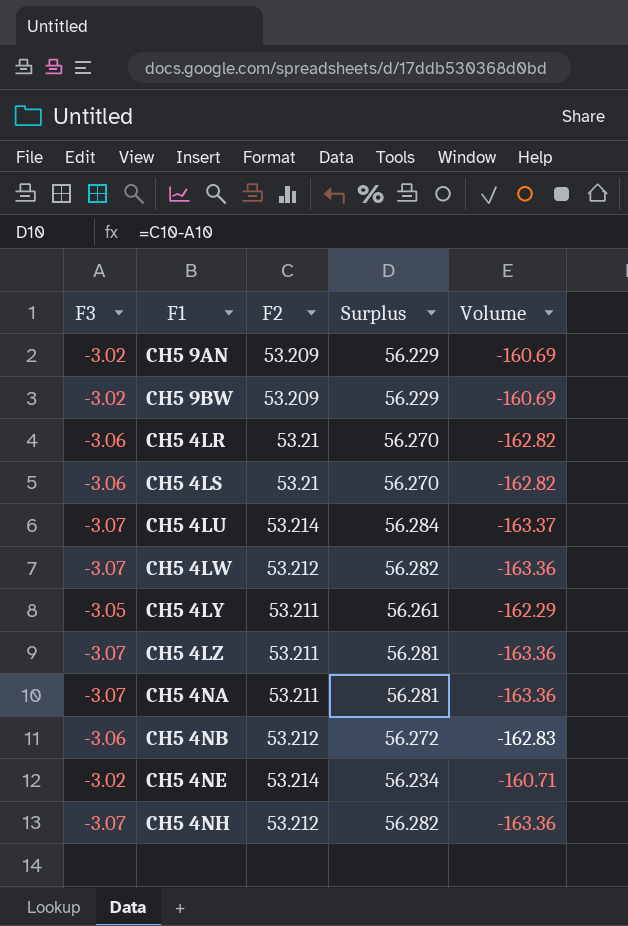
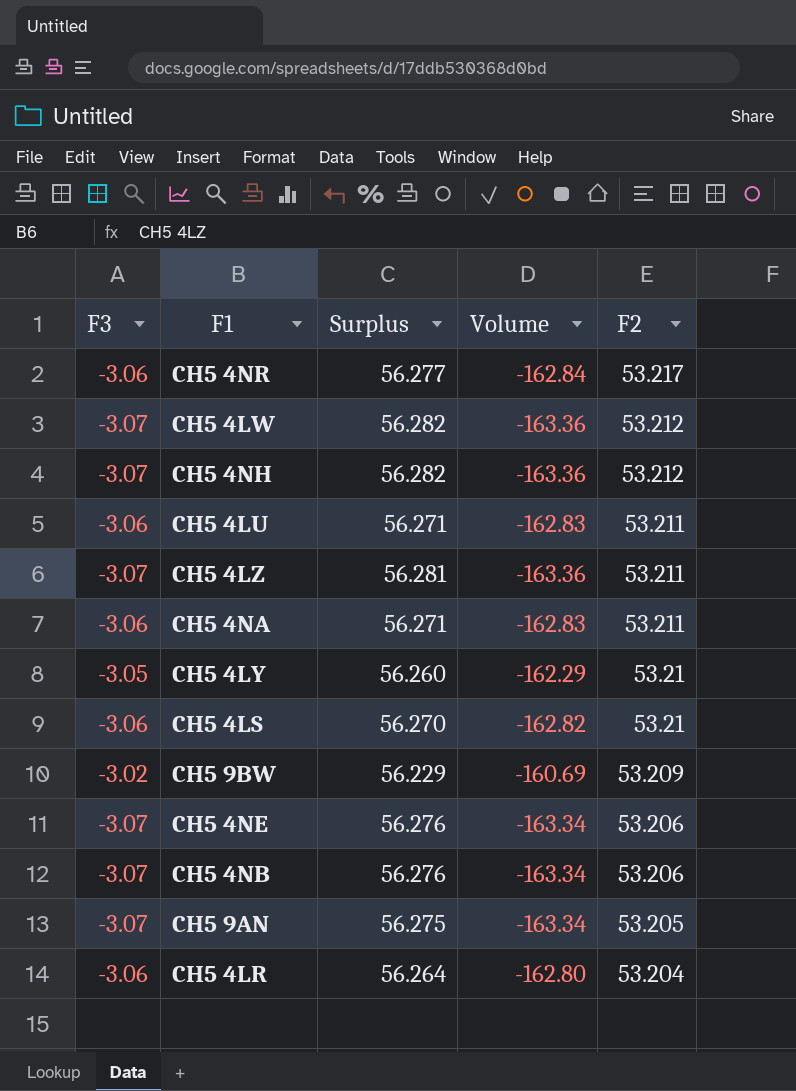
row order: none -> F2 descending
column F2 | position: 3 -> 5
row CH5 4NR: none -> -3.06 | 56.277 | -162.84 | 53.217
CH5 4LU | F3: -3.07 -> -3.06
CH5 4LU | Surplus: 56.284 -> 56.271
CH5 4LU | Volume: -163.37 -> -162.83
CH5 4LU | F2: 53.214 -> 53.211
CH5 4NA | F3: -3.07 -> -3.06
CH5 4NA | Surplus: 56.281 -> 56.271
CH5 4NA | Volume: -163.36 -> -162.83
CH5 4LY | Surplus: 56.261 -> 56.260
CH5 4LY | F2: 53.211 -> 53.21
CH5 4NE | F3: -3.02 -> -3.07
CH5 4NE | Surplus: 56.234 -> 56.276
CH5 4NE | Volume: -160.71 -> -163.34
CH5 4NE | F2: 53.214 -> 53.206
CH5 4NB | F3: -3.06 -> -3.07
CH5 4NB | Surplus: 56.272 -> 56.276
CH5 4NB | Volume: -162.83 -> -163.34
CH5 4NB | F2: 53.212 -> 53.206
CH5 9AN | F3: -3.02 -> -3.07
CH5 9AN | Surplus: 56.229 -> 56.275
CH5 9AN | Volume: -160.69 -> -163.34
CH5 9AN | F2: 53.209 -> 53.205
CH5 4LR | Surplus: 56.270 -> 56.264
CH5 4LR | Volume: -162.82 -> -162.80
CH5 4LR | F2: 53.21 -> 53.204

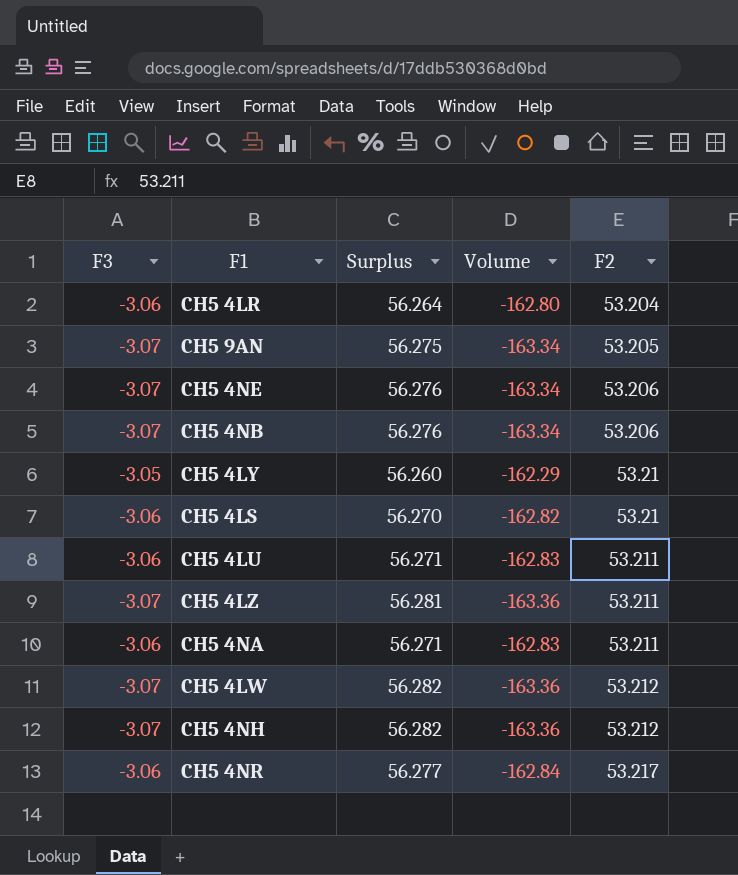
row order: F2 descending -> F2 ascending
row CH5 9BW: -3.02 | 56.229 | -160.69 | 53.209 -> none

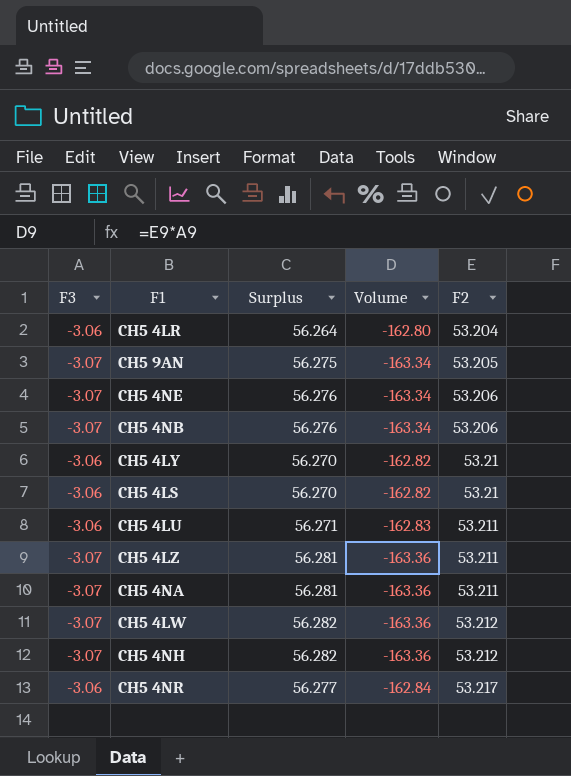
CH5 4LY | F3: -3.05 -> -3.06
CH5 4LY | Surplus: 56.260 -> 56.270
CH5 4LY | Volume: -162.29 -> -162.82
CH5 4NA | F3: -3.06 -> -3.07
CH5 4NA | Surplus: 56.271 -> 56.281
CH5 4NA | Volume: -162.83 -> -163.36

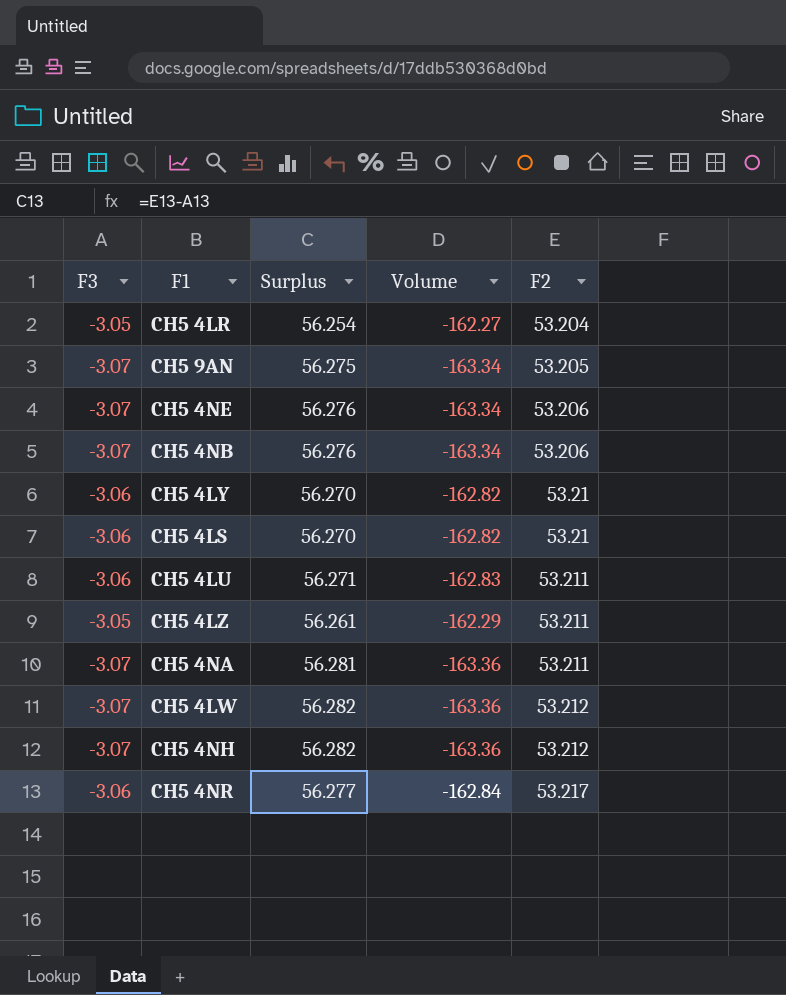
CH5 4LR | F3: -3.06 -> -3.05
CH5 4LR | Surplus: 56.264 -> 56.254
CH5 4LR | Volume: -162.80 -> -162.27
CH5 4LZ | F3: -3.07 -> -3.05
CH5 4LZ | Surplus: 56.281 -> 56.261
CH5 4LZ | Volume: -163.36 -> -162.29

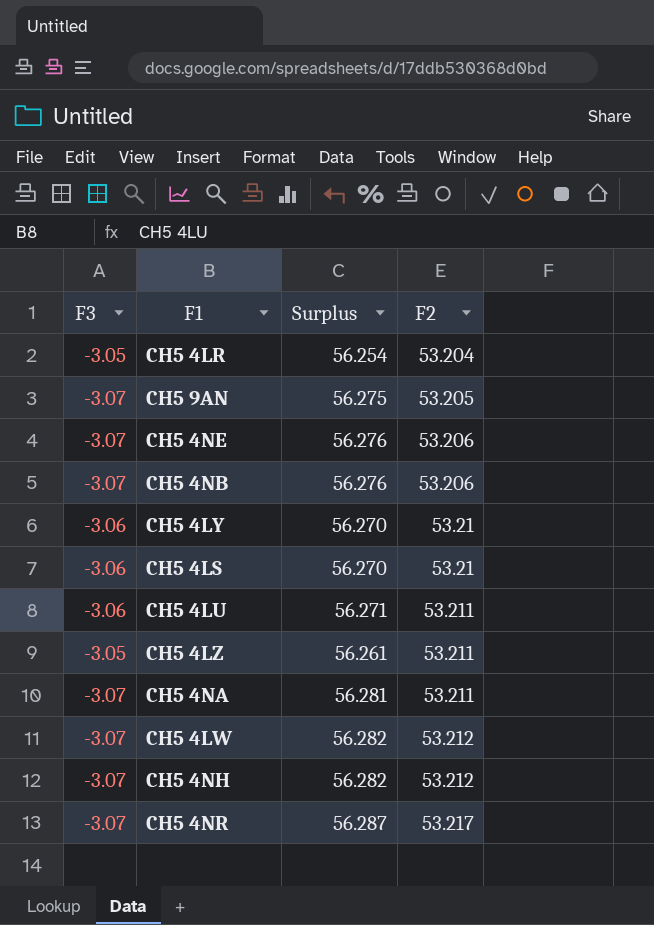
column Volume | formula: [F3] * [F2] -> none
CH5 4NR | F3: -3.06 -> -3.07
CH5 4NR | Surplus: 56.277 -> 56.287

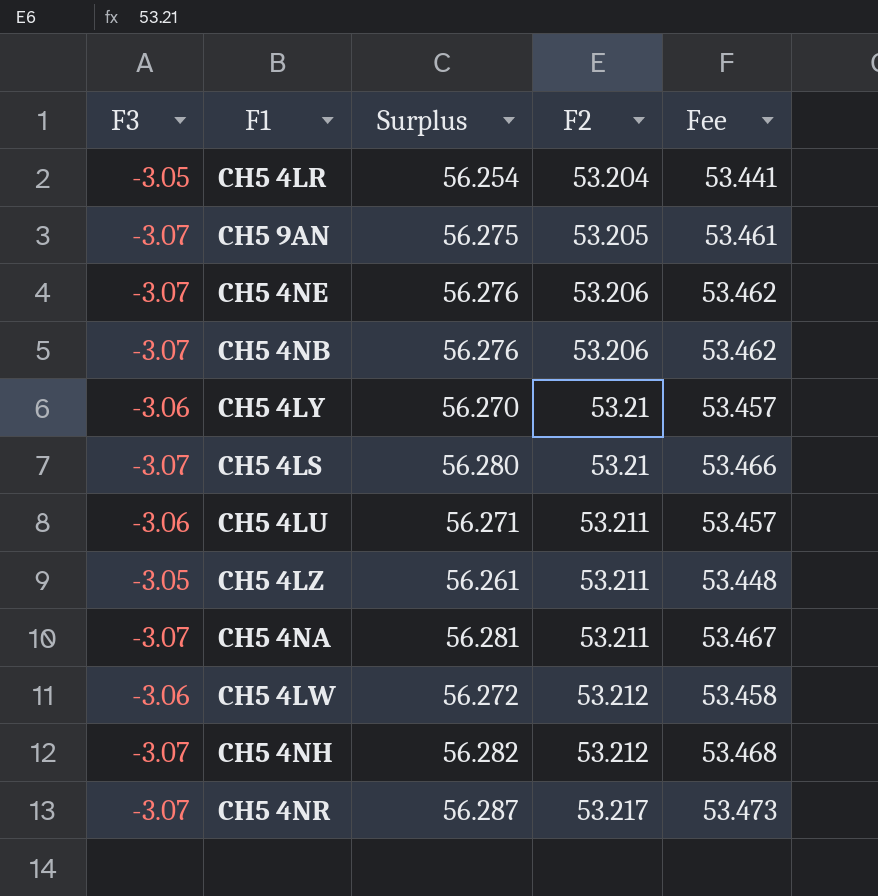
column Fee | formula: none -> [Surplus] * 0.95
CH5 4LS | F3: -3.06 -> -3.07
CH5 4LS | Surplus: 56.270 -> 56.280
CH5 4LW | F3: -3.07 -> -3.06
CH5 4LW | Surplus: 56.282 -> 56.272

